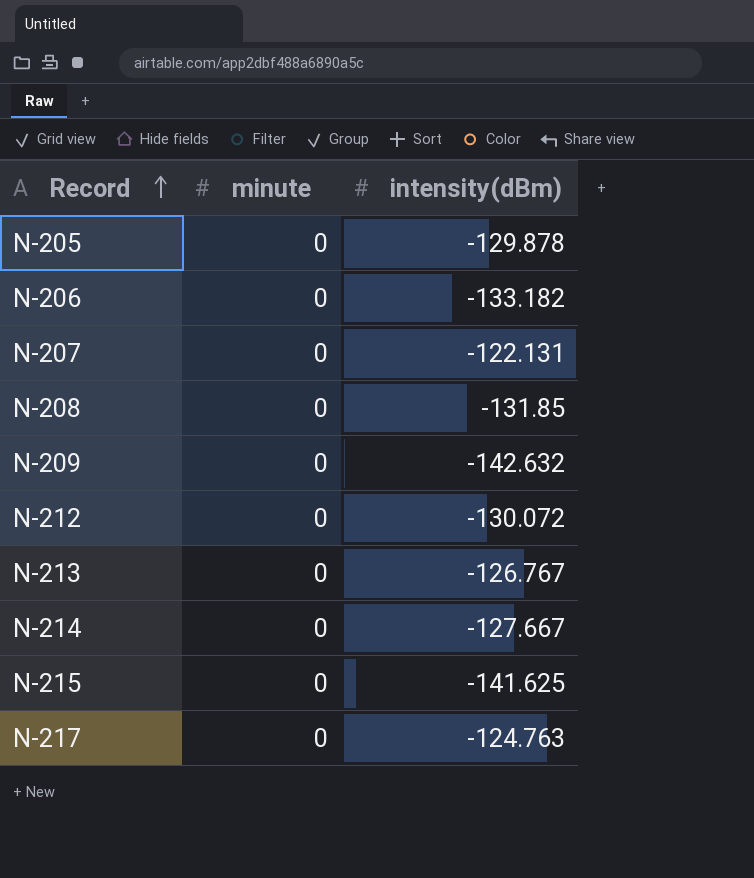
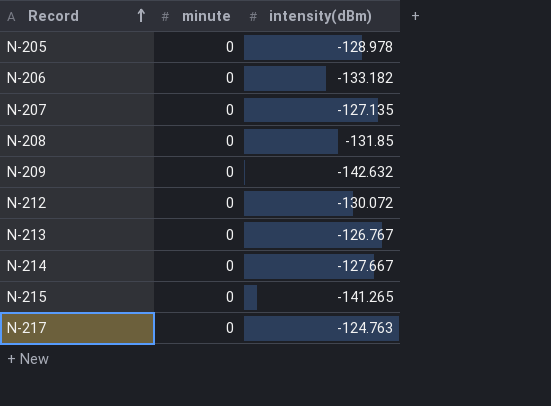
N-205 | intensity(dBm): -129.878 -> -128.978
N-207 | intensity(dBm): -122.131 -> -127.135
N-215 | intensity(dBm): -141.625 -> -141.265

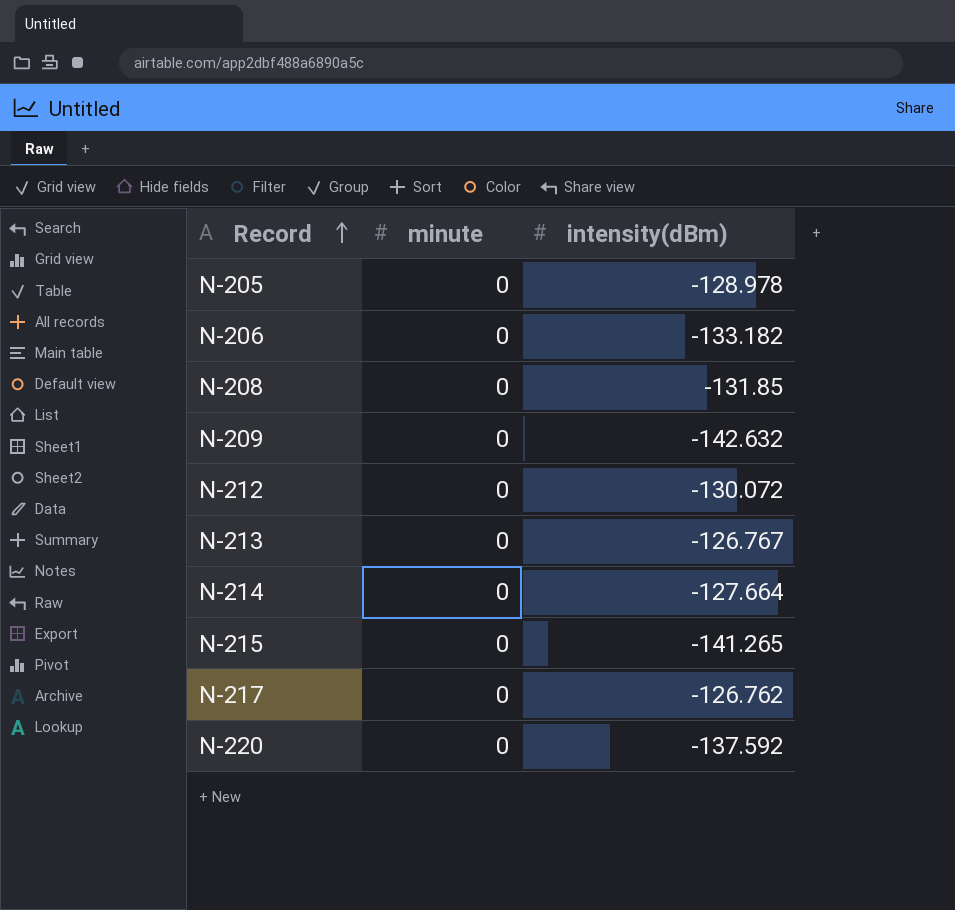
row N-207: 0 | -127.135 -> none
N-214 | intensity(dBm): -127.667 -> -127.664
N-217 | intensity(dBm): -124.763 -> -126.762
row N-220: none -> 0 | -137.592

